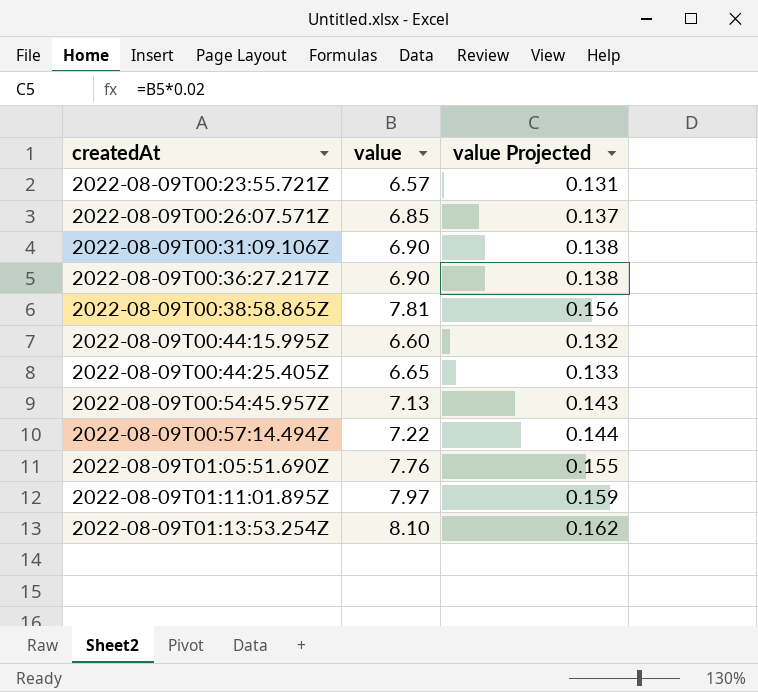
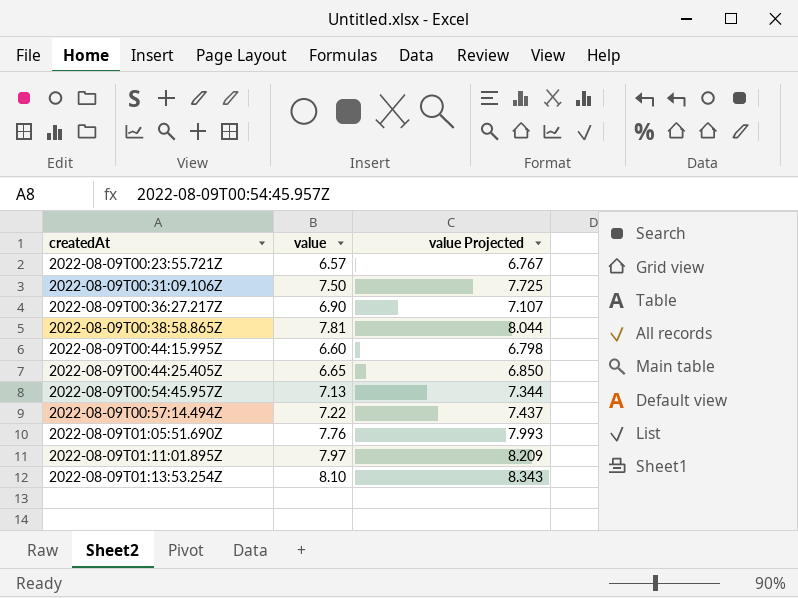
column value Projected | formula: [value] * 0.02 -> [value] * 1.03
row 2022-08-09T00:26:07.571Z: 6.85 | 0.137 -> none
2022-08-09T00:31:09.106Z | value: 6.90 -> 7.50

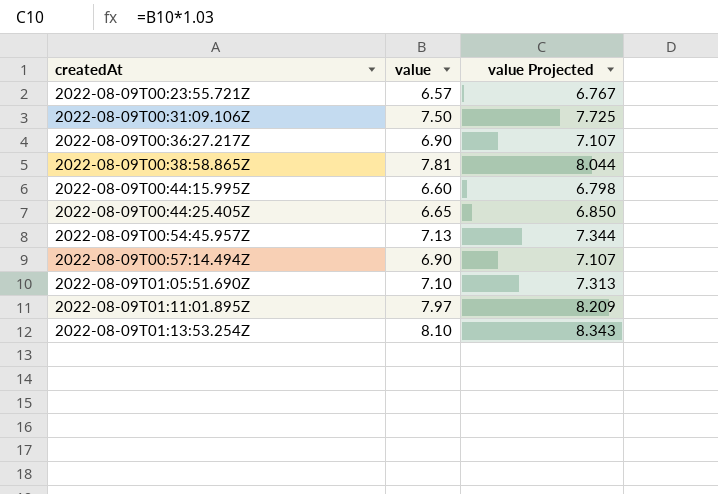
2022-08-09T00:57:14.494Z | value: 7.22 -> 6.90
2022-08-09T00:57:14.494Z | value Projected: 7.437 -> 7.107
2022-08-09T01:05:51.690Z | value: 7.76 -> 7.10
2022-08-09T01:05:51.690Z | value Projected: 7.993 -> 7.313

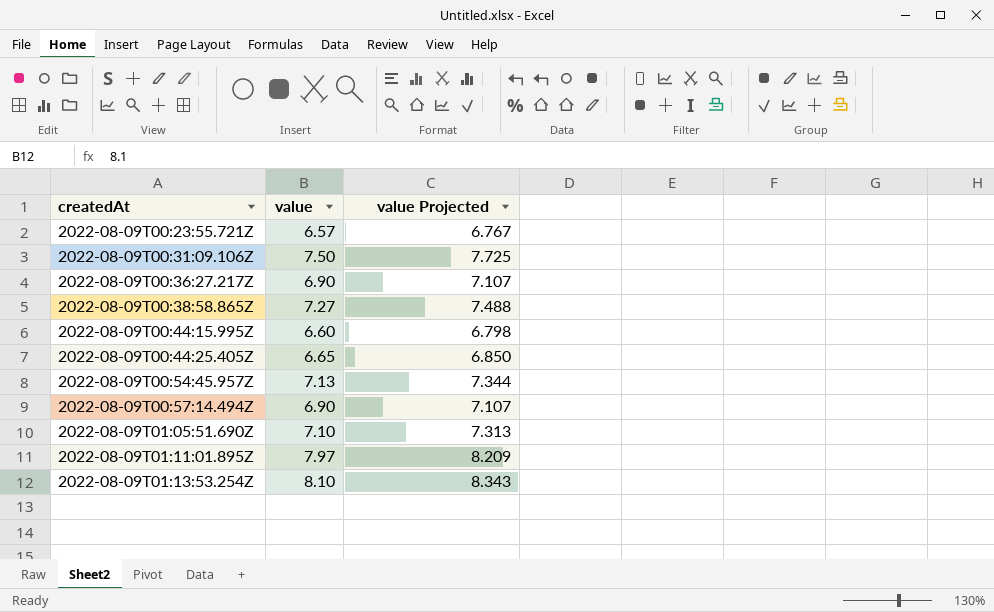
2022-08-09T00:38:58.865Z | value: 7.81 -> 7.27
2022-08-09T00:38:58.865Z | value Projected: 8.044 -> 7.488

